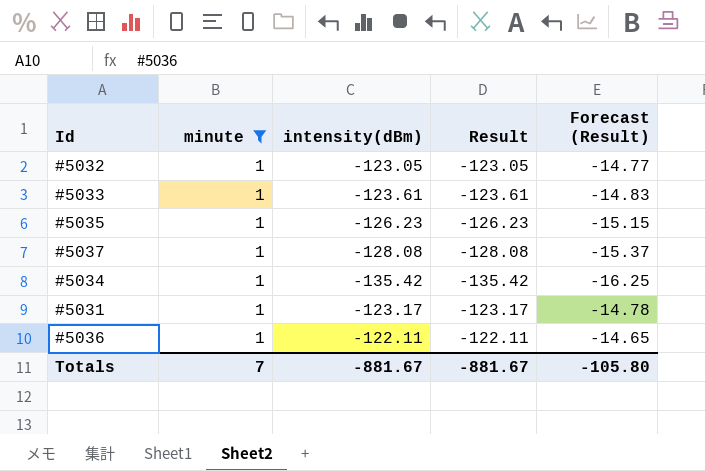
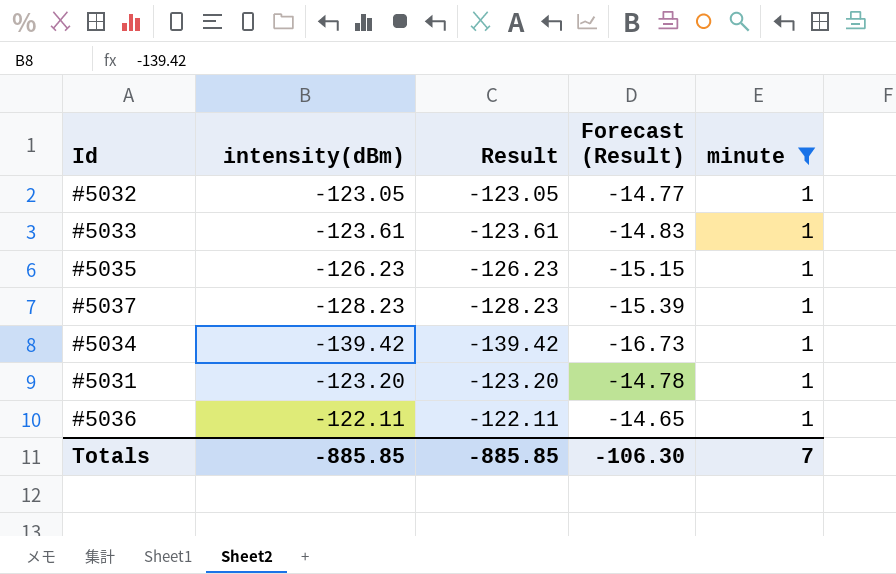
column minute | position: 2 -> 5
#5037 | intensity(dBm): -128.08 -> -128.23
#5037 | Result: -128.08 -> -128.23
#5037 | Forecast (Result): -15.37 -> -15.39
#5034 | intensity(dBm): -135.42 -> -139.42
#5034 | Result: -135.42 -> -139.42
#5034 | Forecast (Result): -16.25 -> -16.73
#5031 | intensity(dBm): -123.17 -> -123.20
#5031 | Result: -123.17 -> -123.20
Totals | intensity(dBm): -881.67 -> -885.85
Totals | Result: -881.67 -> -885.85
Totals | Forecast (Result): -105.80 -> -106.30

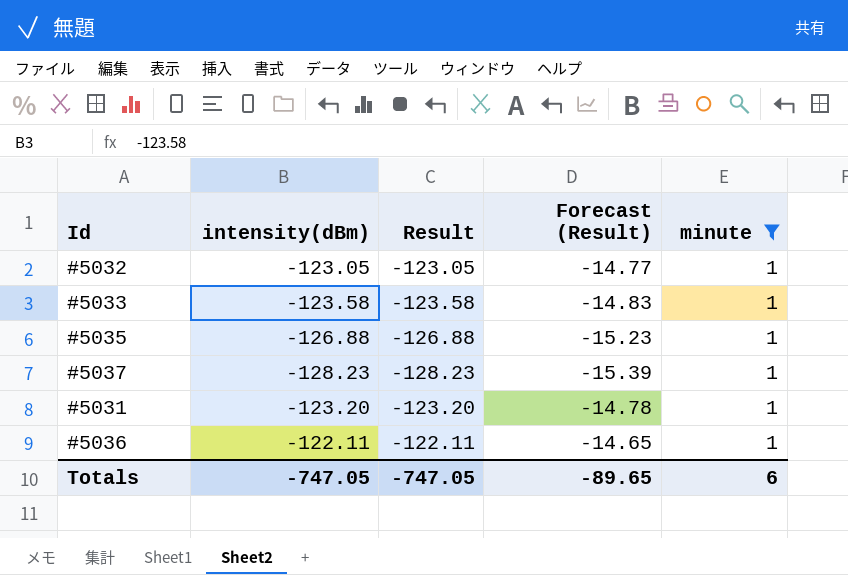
row #5034: -139.42 | -139.42 | -16.73 | 1 -> none
#5033 | intensity(dBm): -123.61 -> -123.58
#5033 | Result: -123.61 -> -123.58
#5035 | intensity(dBm): -126.23 -> -126.88
#5035 | Result: -126.23 -> -126.88
#5035 | Forecast (Result): -15.15 -> -15.23
Totals | intensity(dBm): -885.85 -> -747.05
Totals | Result: -885.85 -> -747.05
Totals | Forecast (Result): -106.30 -> -89.65
Totals | minute: 7 -> 6

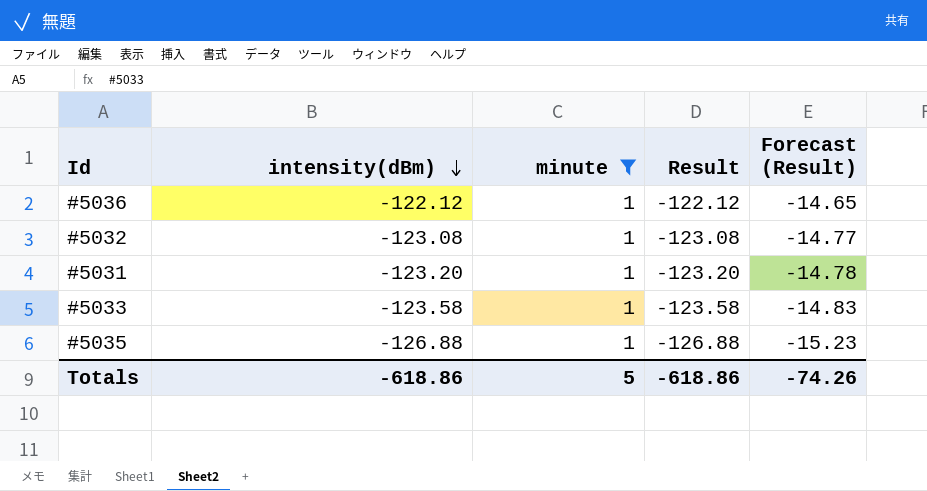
row order: none -> intensity(dBm) descending
column minute | position: 5 -> 3
row #5037: -128.23 | -128.23 | -15.39 | 1 -> none
#5036 | intensity(dBm): -122.11 -> -122.12
#5036 | Result: -122.11 -> -122.12
#5032 | intensity(dBm): -123.05 -> -123.08
#5032 | Result: -123.05 -> -123.08
Totals | intensity(dBm): -747.05 -> -618.86
Totals | minute: 6 -> 5
Totals | Result: -747.05 -> -618.86
Totals | Forecast (Result): -89.65 -> -74.26

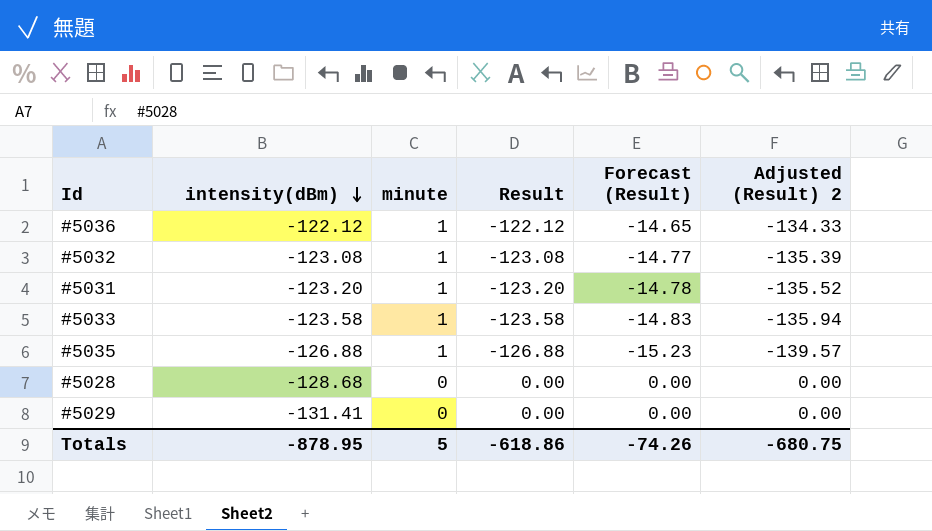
filter: minute = 1 -> none
column Adjusted (Result) 2 | formula: none -> [Result] * 1.1
Totals | intensity(dBm): -618.86 -> -878.95

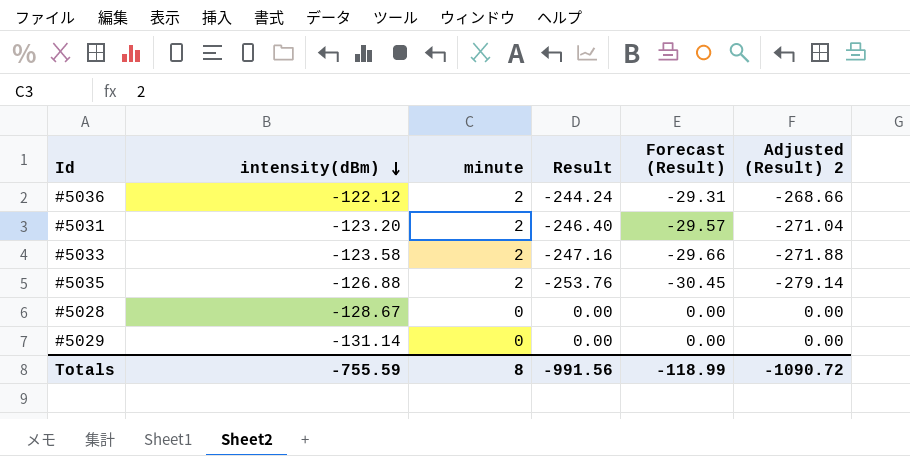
row #5032: -123.08 | 1 | -123.08 | -14.77 | -135.39 -> none
#5036 | minute: 1 -> 2
#5036 | Result: -122.12 -> -244.24
#5036 | Forecast (Result): -14.65 -> -29.31
#5036 | Adjusted (Result) 2: -134.33 -> -268.66
#5031 | minute: 1 -> 2
#5031 | Result: -123.20 -> -246.40
#5031 | Forecast (Result): -14.78 -> -29.57
#5031 | Adjusted (Result) 2: -135.52 -> -271.04
#5033 | minute: 1 -> 2
#5033 | Result: -123.58 -> -247.16
#5033 | Forecast (Result): -14.83 -> -29.66
#5033 | Adjusted (Result) 2: -135.94 -> -271.88
#5035 | minute: 1 -> 2
#5035 | Result: -126.88 -> -253.76
#5035 | Forecast (Result): -15.23 -> -30.45
#5035 | Adjusted (Result) 2: -139.57 -> -279.14
#5028 | intensity(dBm): -128.68 -> -128.67
#5029 | intensity(dBm): -131.41 -> -131.14
Totals | intensity(dBm): -878.95 -> -755.59
Totals | minute: 5 -> 8
Totals | Result: -618.86 -> -991.56
Totals | Forecast (Result): -74.26 -> -118.99
Totals | Adjusted (Result) 2: -680.75 -> -1090.72

